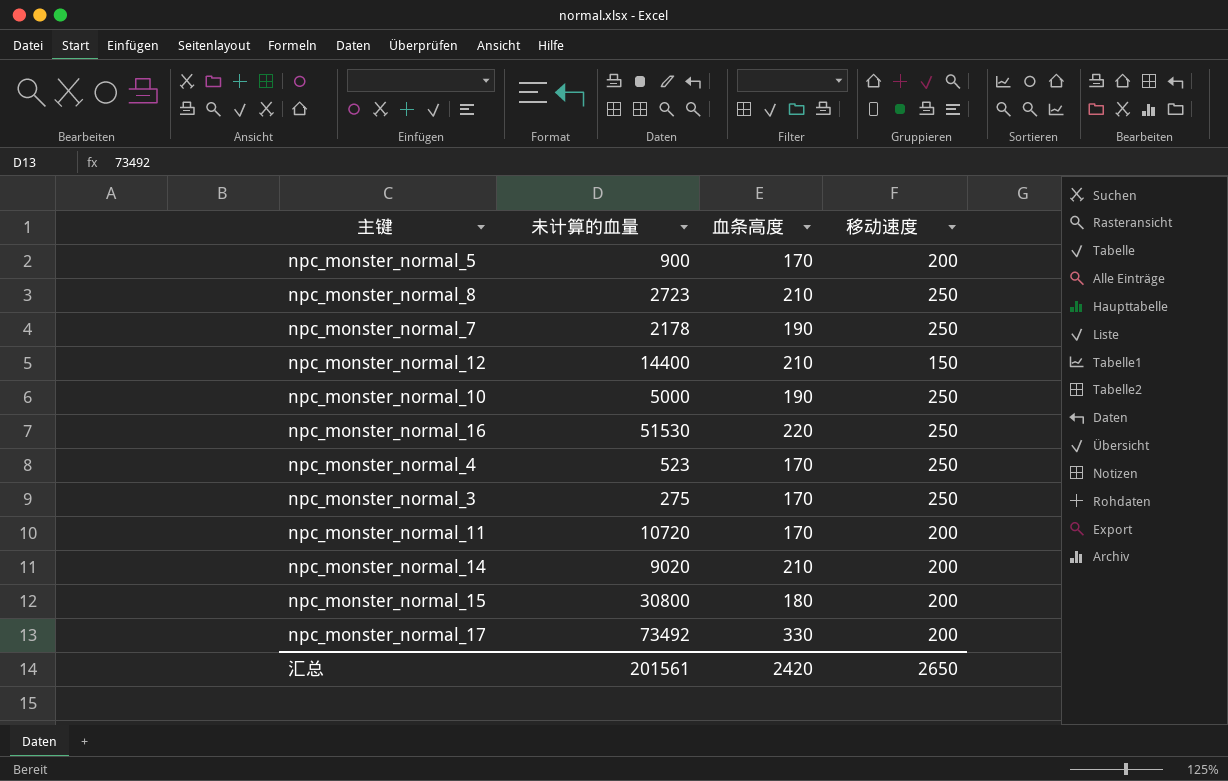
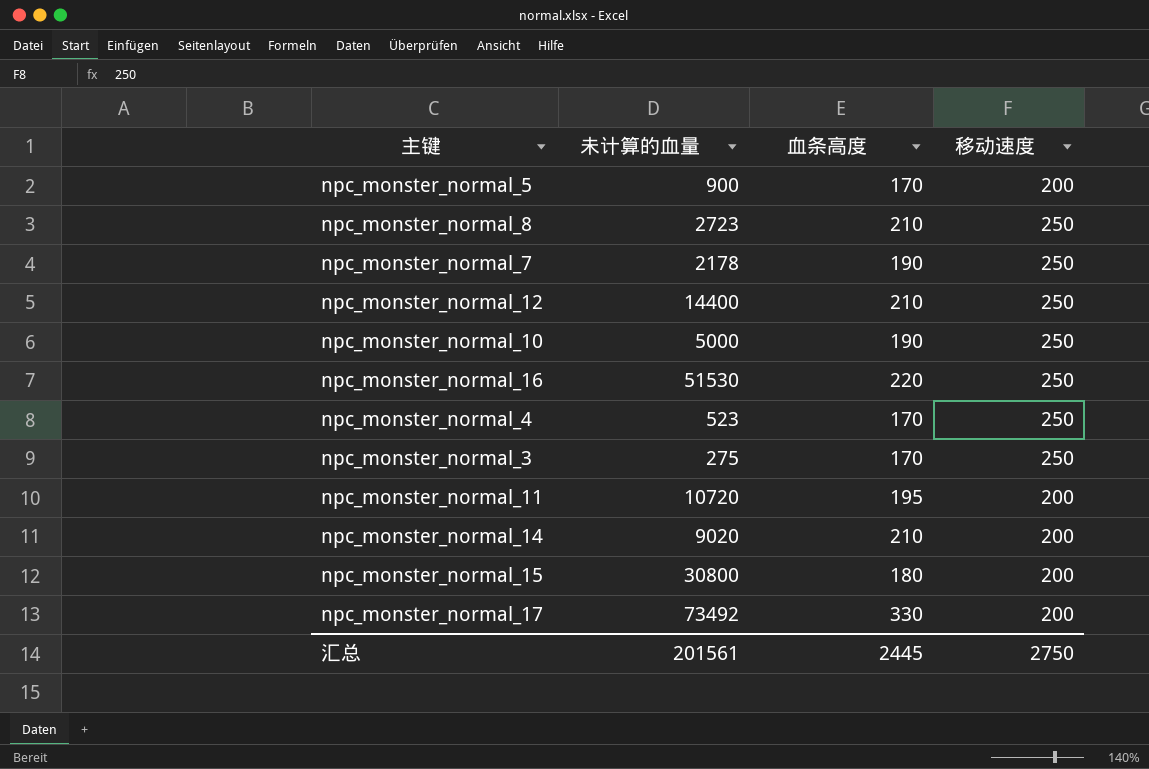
npc_monster_normal_12 | 移动速度: 150 -> 250
npc_monster_normal_11 | 血条高度: 170 -> 195
汇总 | 血条高度: 2420 -> 2445
汇总 | 移动速度: 2650 -> 2750

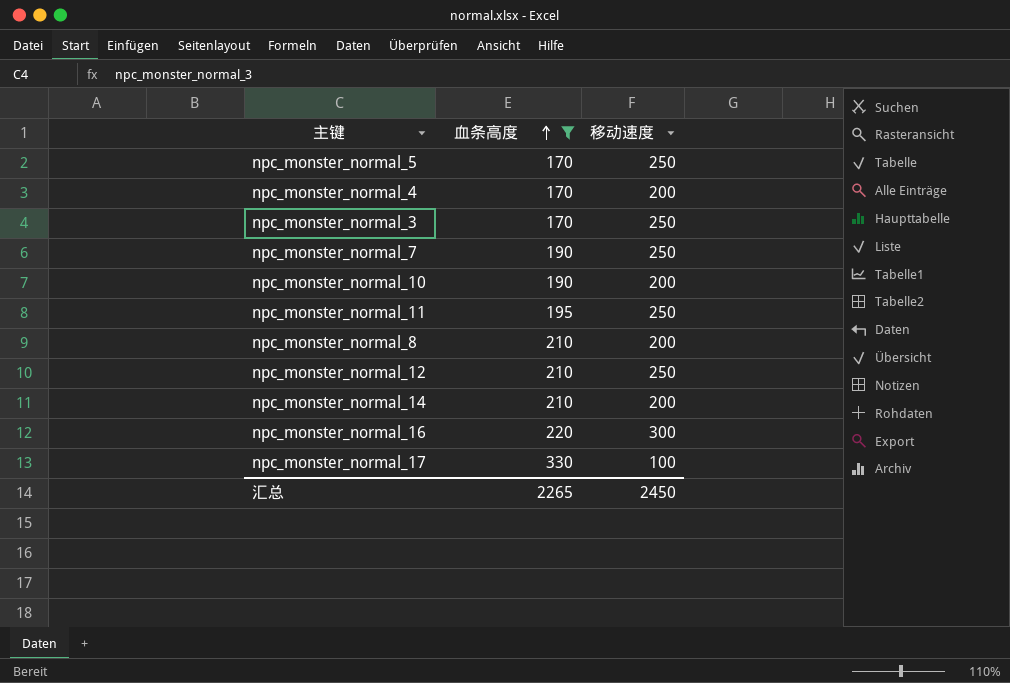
filter: none -> 血条高度 != 180
row order: none -> 血条高度 ascending
column 未计算的血量 | position: 2 -> none
npc_monster_normal_5 | 移动速度: 200 -> 250
npc_monster_normal_4 | 移动速度: 250 -> 200
npc_monster_normal_10 | 移动速度: 250 -> 200
npc_monster_normal_11 | 移动速度: 200 -> 250
npc_monster_normal_8 | 移动速度: 250 -> 200
npc_monster_normal_16 | 移动速度: 250 -> 300
npc_monster_normal_17 | 移动速度: 200 -> 100
汇总 | 血条高度: 2445 -> 2265
汇总 | 移动速度: 2750 -> 2450

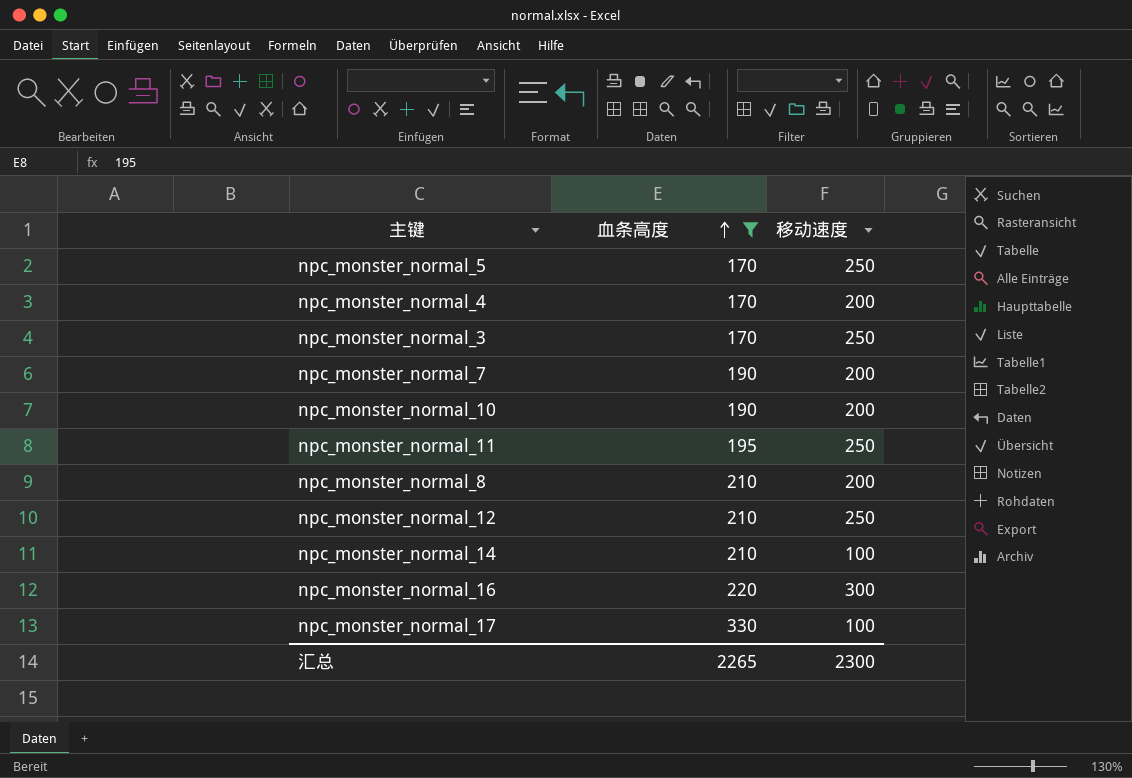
npc_monster_normal_7 | 移动速度: 250 -> 200
npc_monster_normal_14 | 移动速度: 200 -> 100
汇总 | 移动速度: 2450 -> 2300

